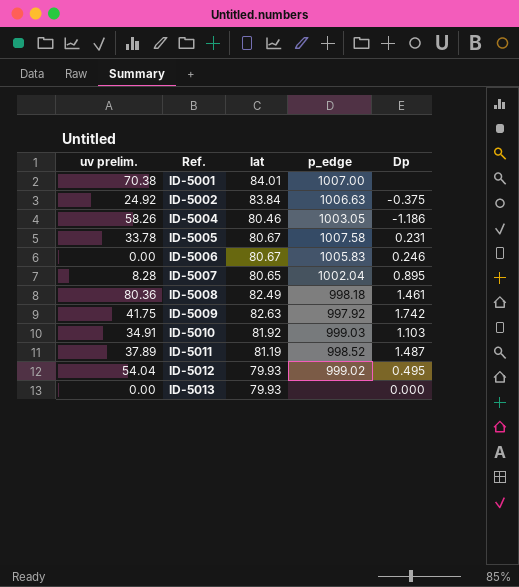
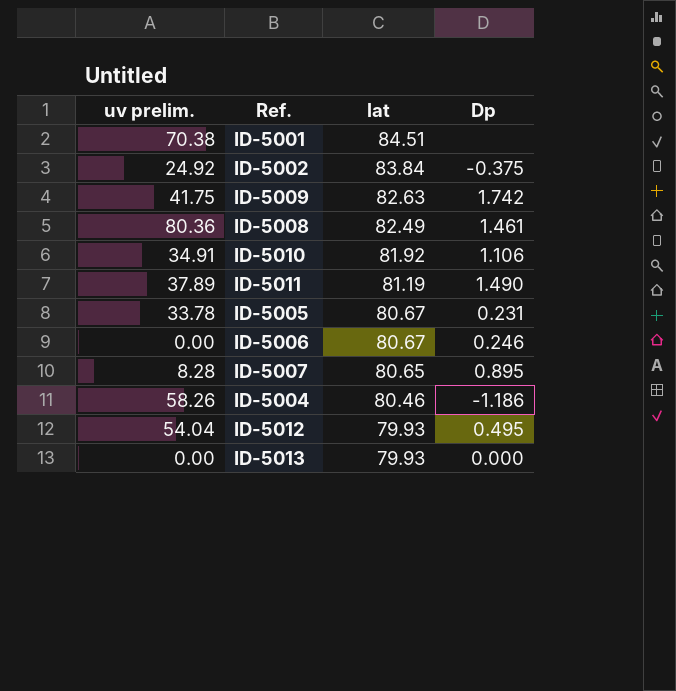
row order: Ref. ascending -> lat descending
column p_edge | position: 4 -> none
ID-5001 | lat: 84.01 -> 84.51
ID-5010 | Dp: 1.103 -> 1.106
ID-5011 | Dp: 1.487 -> 1.490

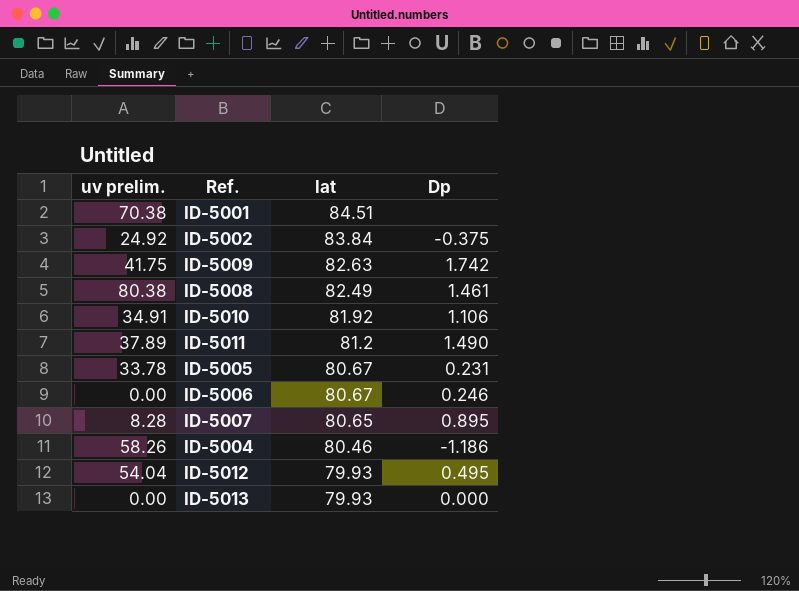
ID-5008 | uv prelim.: 80.36 -> 80.38
ID-5011 | lat: 81.19 -> 81.2

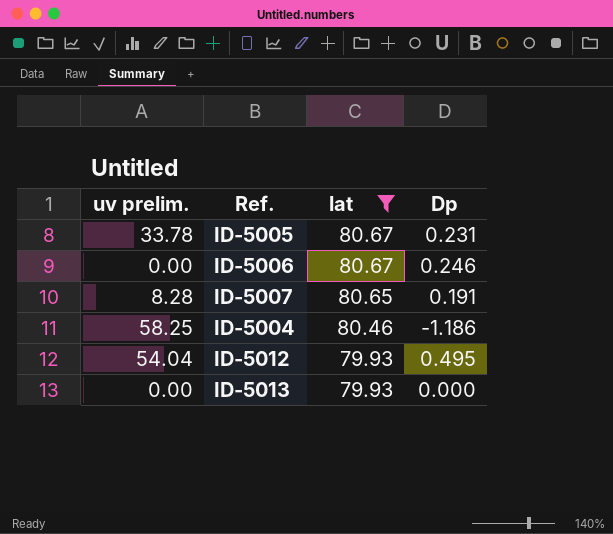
filter: none -> lat <= 80.67
ID-5007 | Dp: 0.895 -> 0.191
ID-5004 | uv prelim.: 58.26 -> 58.25

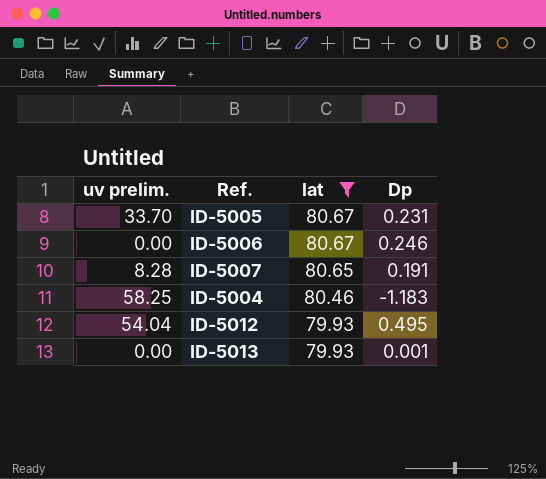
ID-5005 | uv prelim.: 33.78 -> 33.70
ID-5004 | Dp: -1.186 -> -1.183
ID-5013 | Dp: 0.000 -> 0.001

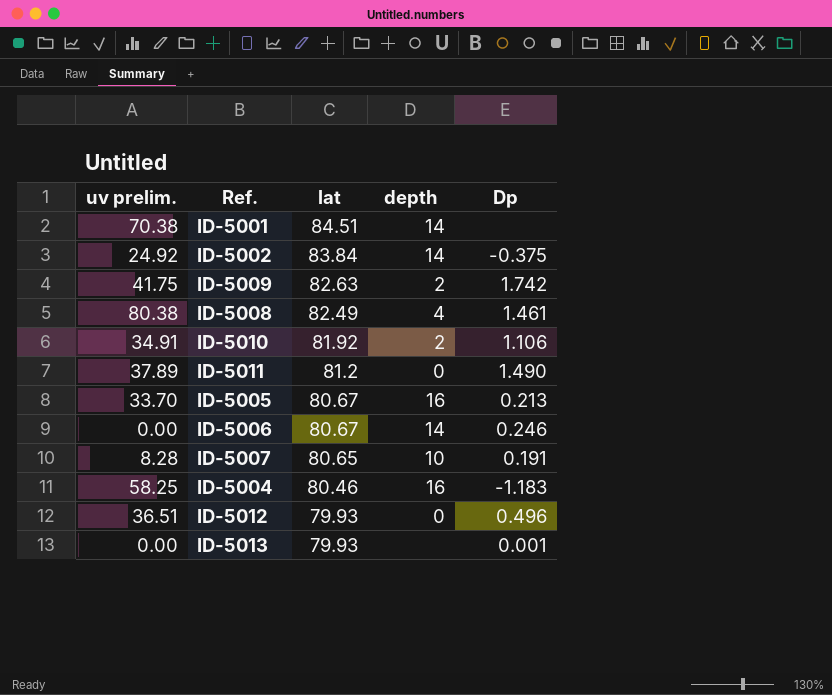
filter: lat <= 80.67 -> none
column depth | position: none -> 4
ID-5005 | Dp: 0.231 -> 0.213
ID-5012 | uv prelim.: 54.04 -> 36.51
ID-5012 | Dp: 0.495 -> 0.496

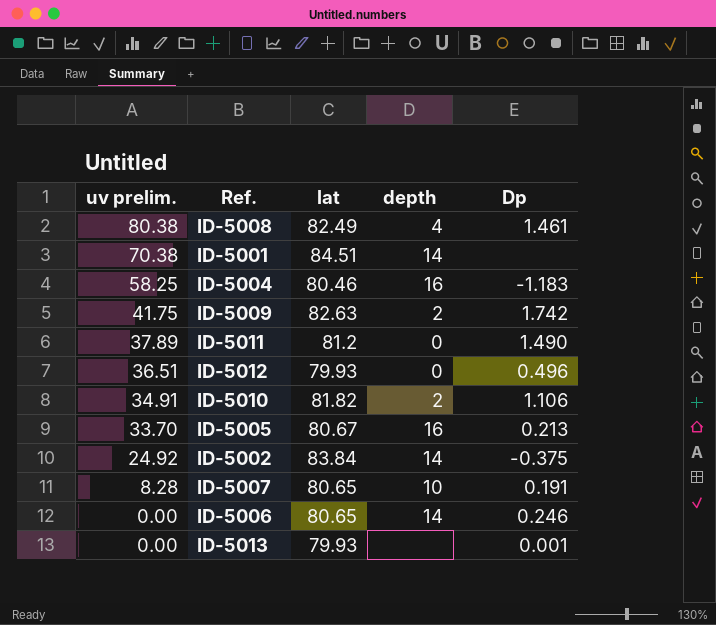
row order: lat descending -> uv prelim. descending
ID-5010 | lat: 81.92 -> 81.82
ID-5006 | lat: 80.67 -> 80.65

